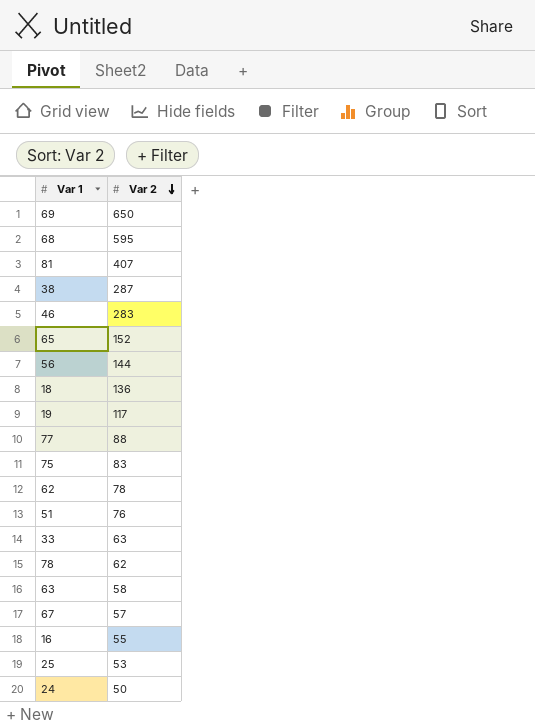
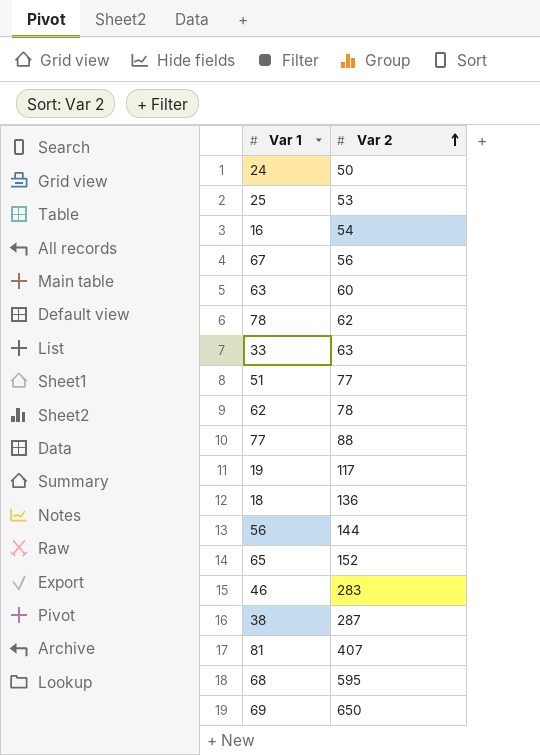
row order: Var 2 descending -> Var 2 ascending
row 75: 83 -> none
16 | Var 2: 55 -> 54
67 | Var 2: 57 -> 56
63 | Var 2: 58 -> 60
51 | Var 2: 76 -> 77

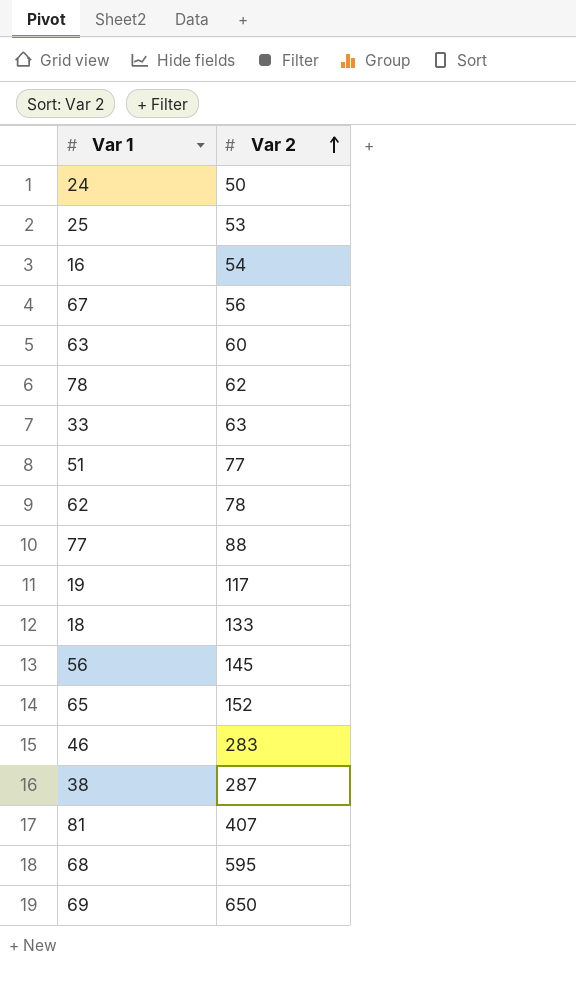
18 | Var 2: 136 -> 133
56 | Var 2: 144 -> 145

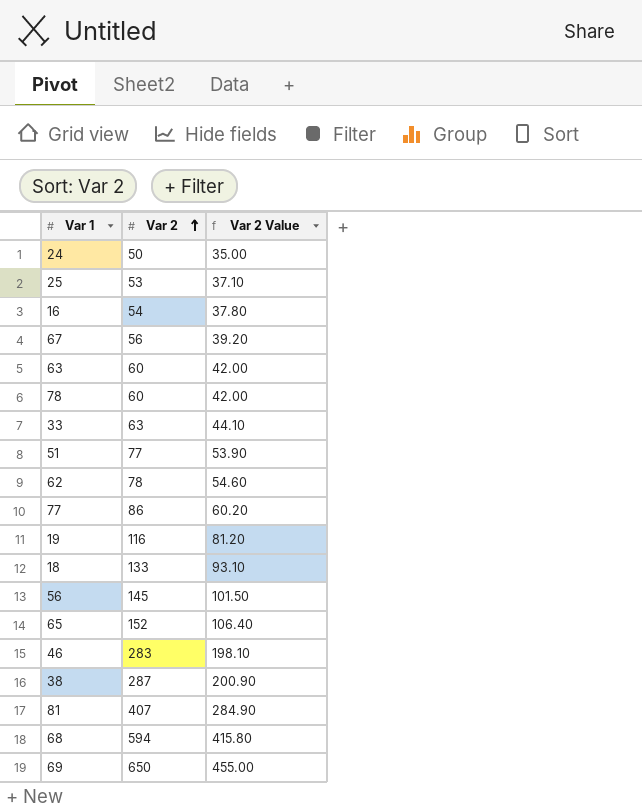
column Var 2 Value | formula: none -> [Var 2] * 0.7
78 | Var 2: 62 -> 60
77 | Var 2: 88 -> 86
19 | Var 2: 117 -> 116
68 | Var 2: 595 -> 594

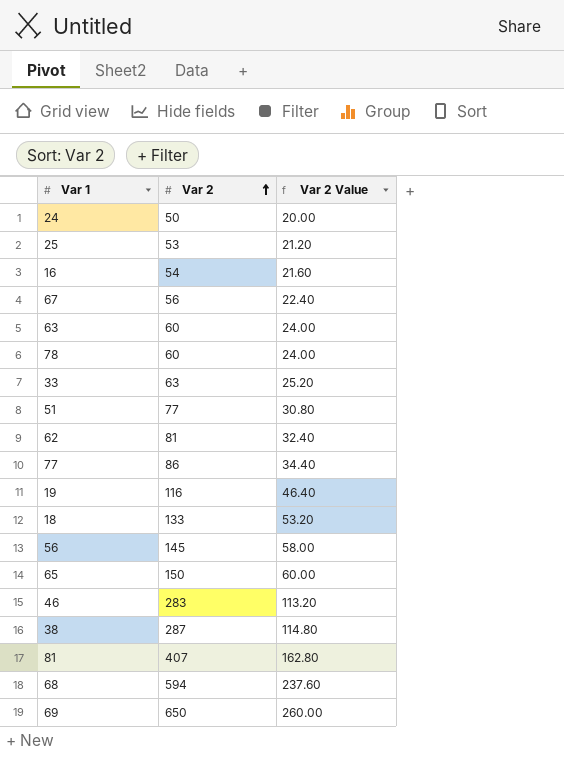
column Var 2 Value | formula: [Var 2] * 0.7 -> [Var 2] * 0.4
62 | Var 2: 78 -> 81
65 | Var 2: 152 -> 150

